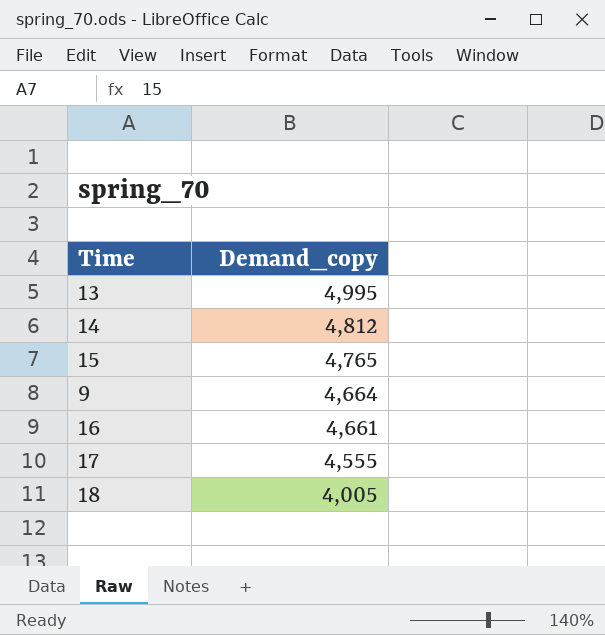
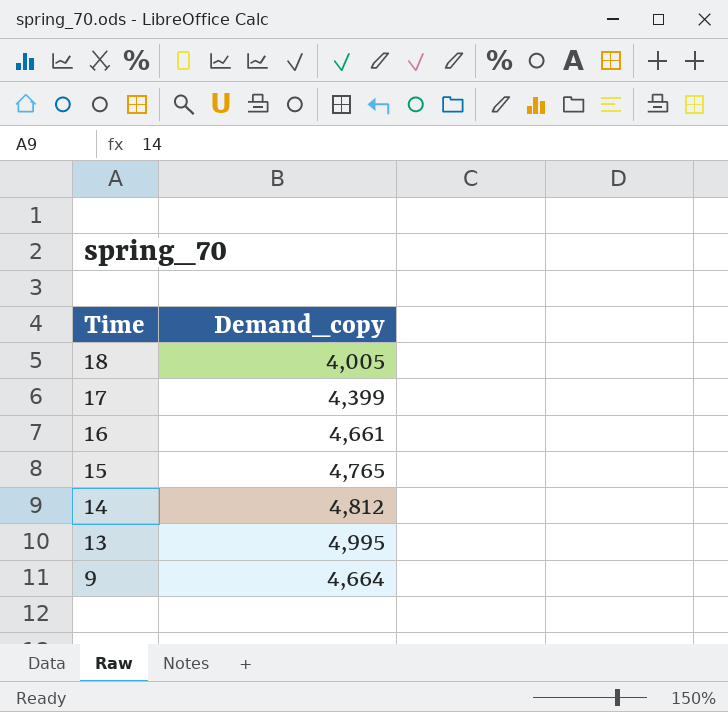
row order: Demand_copy descending -> Time descending
17 | Demand_copy: 4,555 -> 4,399

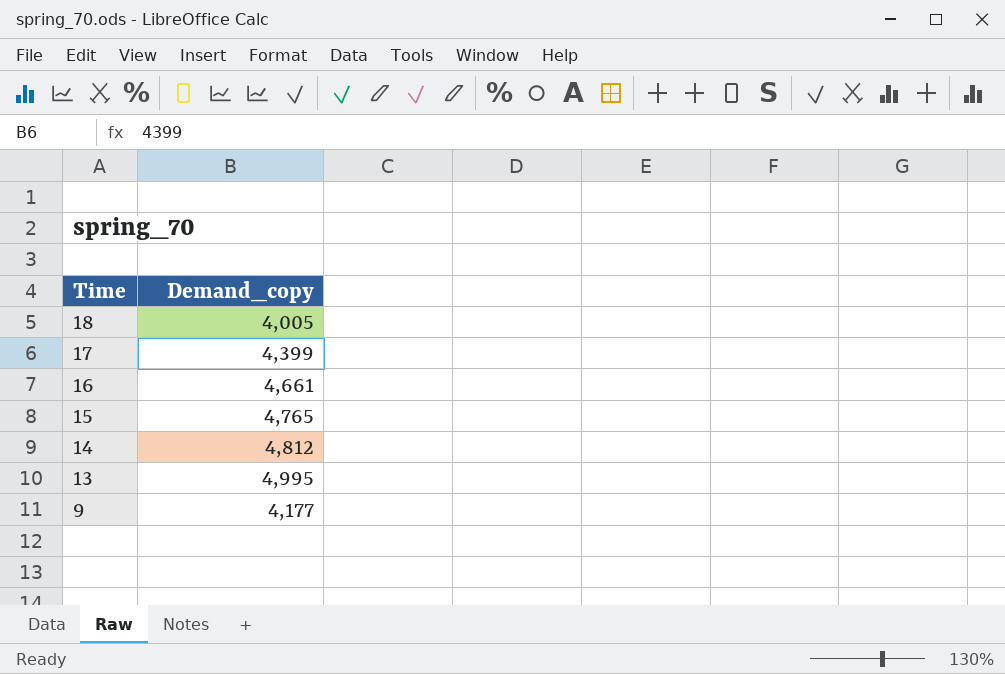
9 | Demand_copy: 4,664 -> 4,177

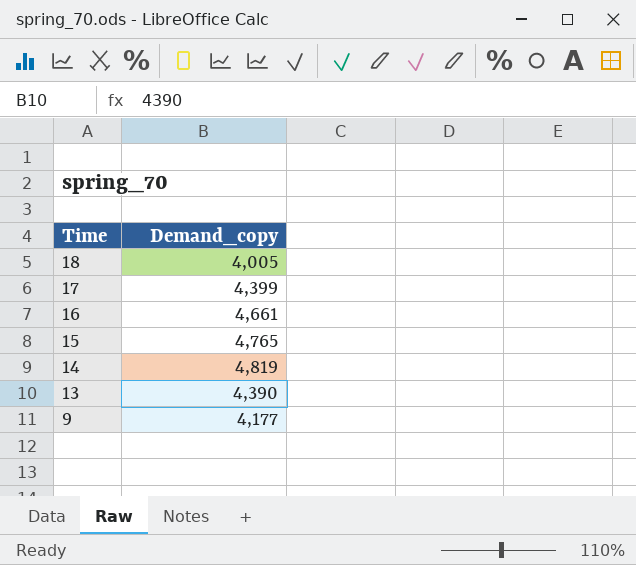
14 | Demand_copy: 4,812 -> 4,819
13 | Demand_copy: 4,995 -> 4,390

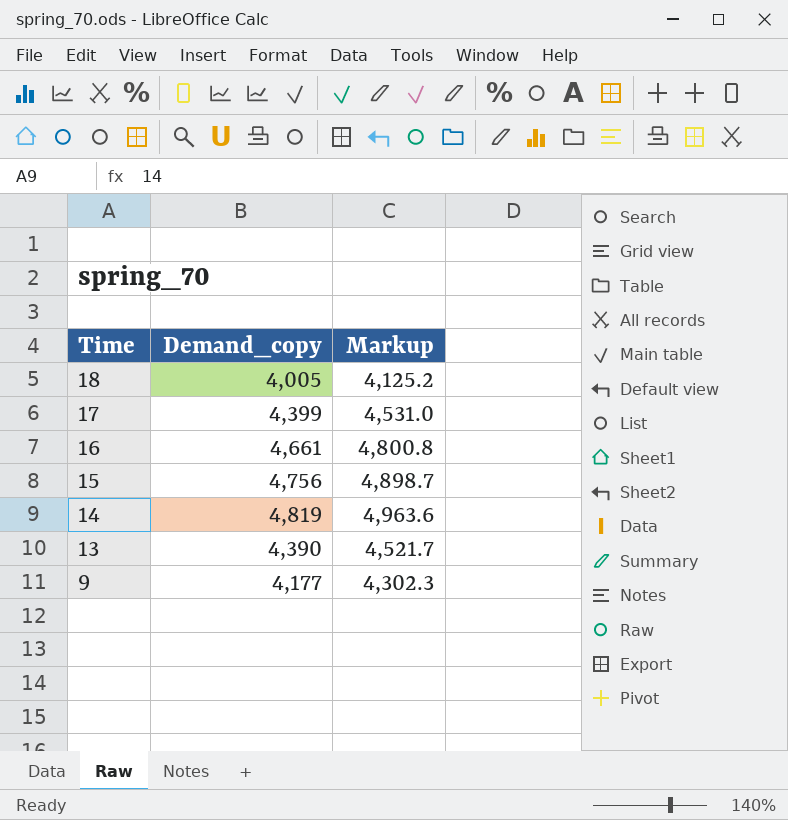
column Markup | formula: none -> [Demand_copy] * 1.03
15 | Demand_copy: 4,765 -> 4,756

